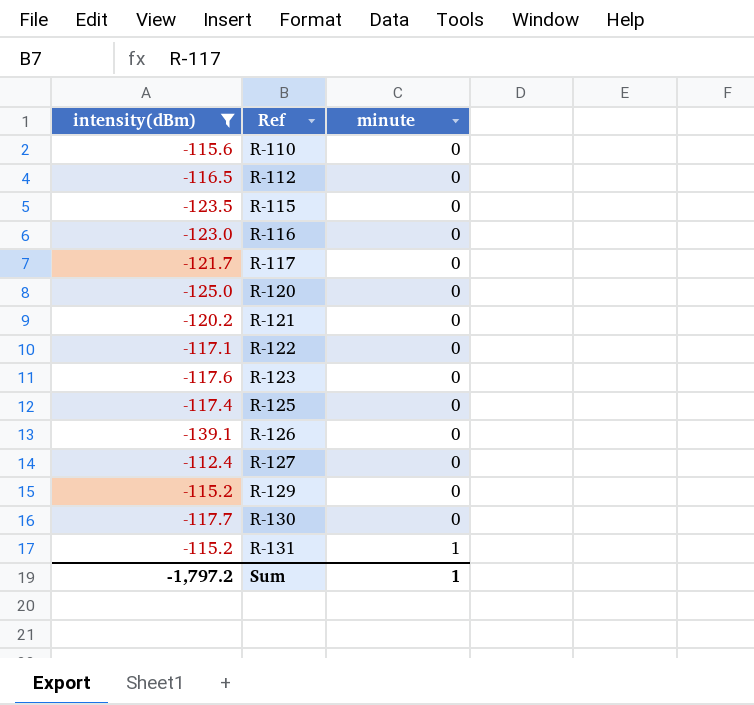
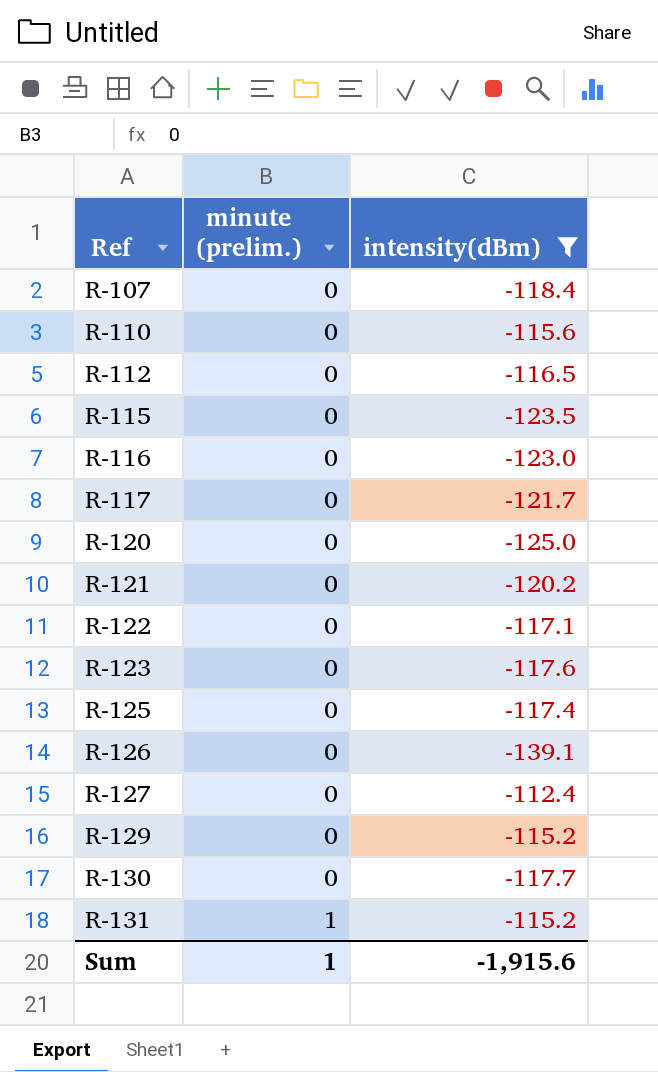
column name: minute -> minute (prelim.)
column intensity(dBm) | position: 1 -> 3
row R-107: none -> 0 | -118.4
Sum | intensity(dBm): -1,797.2 -> -1,915.6

